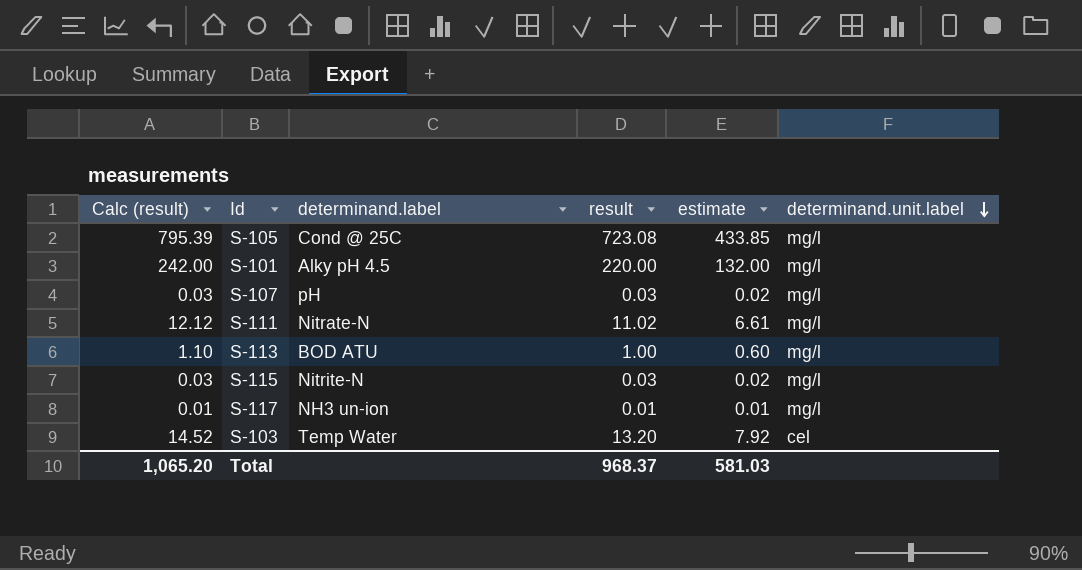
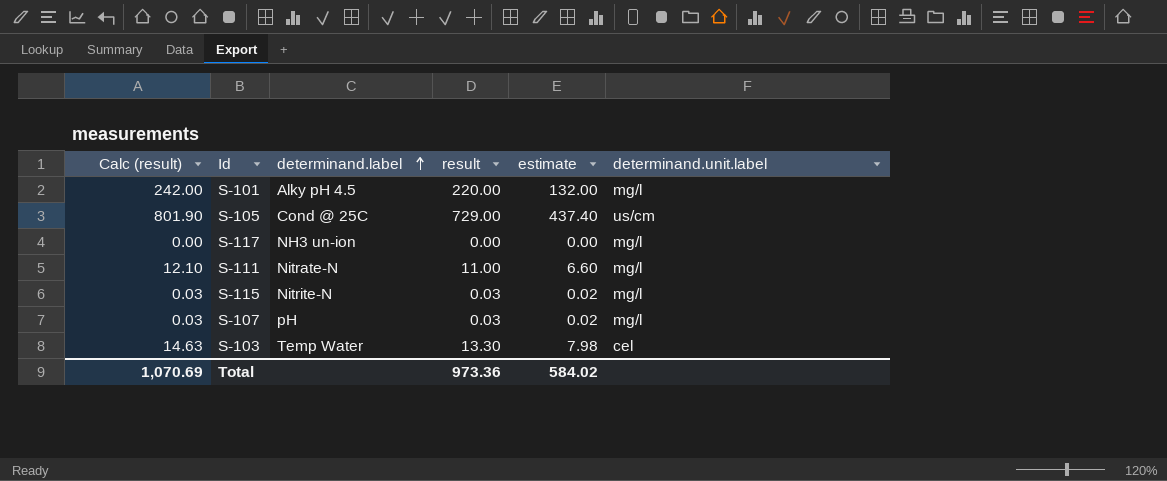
row order: determinand.unit.label descending -> determinand.label ascending
row S-113: 1.10 | BOD ATU | 1.00 | 0.60 | mg/l -> none
S-105 | Calc (result): 795.39 -> 801.90
S-105 | result: 723.08 -> 729.00
S-105 | estimate: 433.85 -> 437.40
S-105 | determinand.unit.label: mg/l -> us/cm
S-117 | Calc (result): 0.01 -> 0.00
S-117 | result: 0.01 -> 0.00
S-117 | estimate: 0.01 -> 0.00
S-111 | Calc (result): 12.12 -> 12.10
S-111 | result: 11.02 -> 11.00
S-111 | estimate: 6.61 -> 6.60
S-103 | Calc (result): 14.52 -> 14.63
S-103 | result: 13.20 -> 13.30
S-103 | estimate: 7.92 -> 7.98
Total | Calc (result): 1,065.20 -> 1,070.69
Total | result: 968.37 -> 973.36
Total | estimate: 581.03 -> 584.02

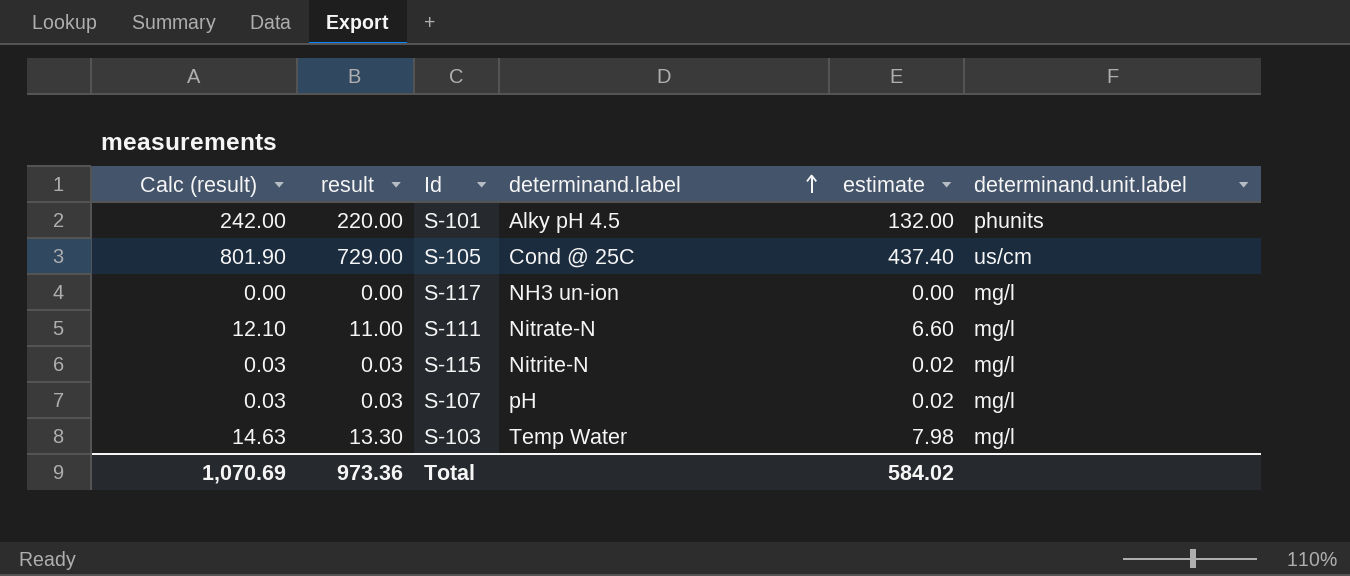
column result | position: 4 -> 2
S-101 | determinand.unit.label: mg/l -> phunits
S-103 | determinand.unit.label: cel -> mg/l

